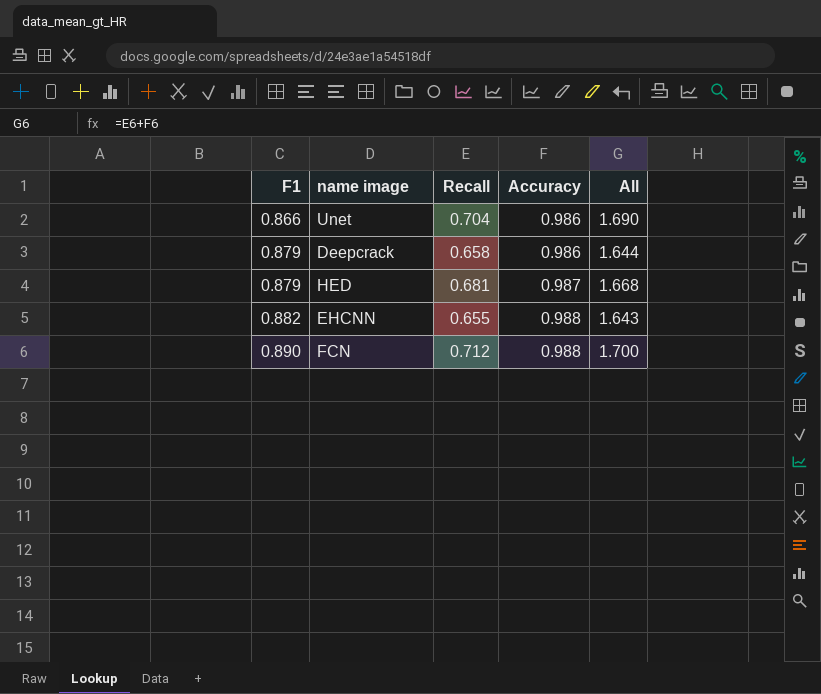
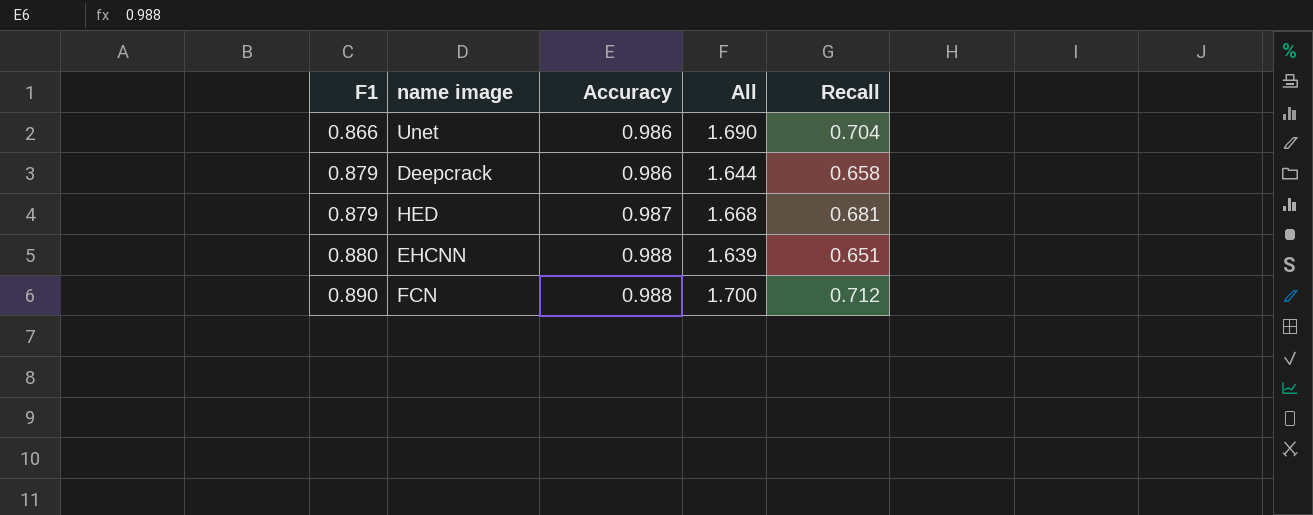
column Recall | position: 3 -> 5
EHCNN | F1: 0.882 -> 0.880
EHCNN | All: 1.643 -> 1.639
EHCNN | Recall: 0.655 -> 0.651

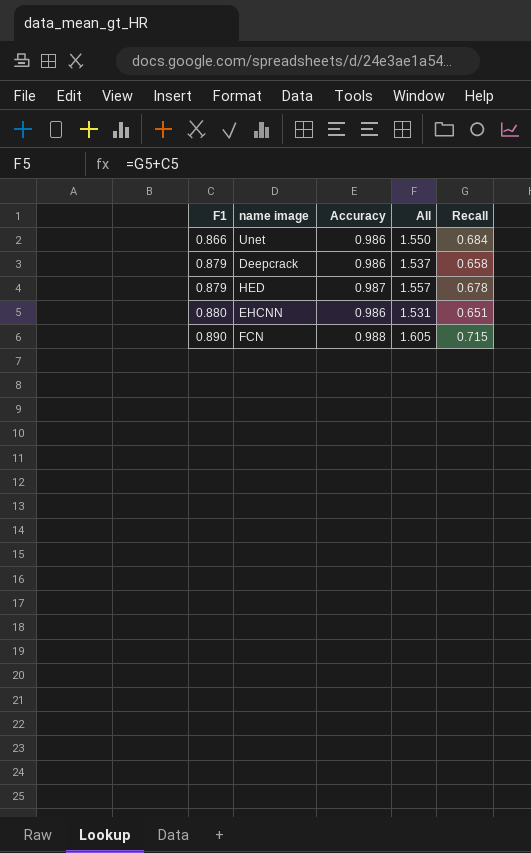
column All | formula: [Accuracy] + [Recall] -> [F1] + [Recall]
Unet | Recall: 0.704 -> 0.684
HED | Recall: 0.681 -> 0.678
EHCNN | Accuracy: 0.988 -> 0.986
FCN | Recall: 0.712 -> 0.715

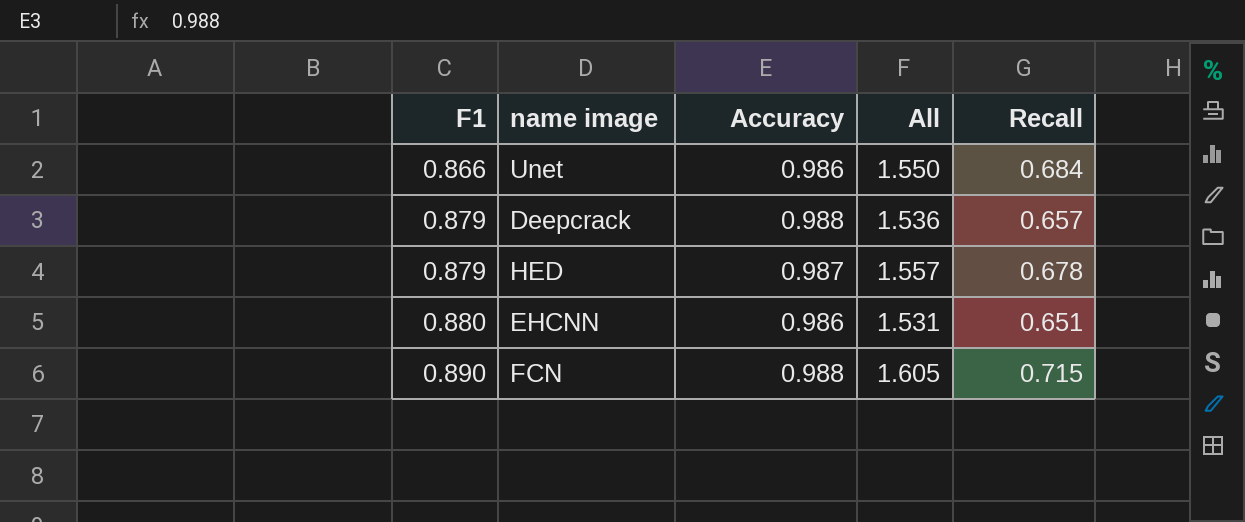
Deepcrack | Accuracy: 0.986 -> 0.988
Deepcrack | All: 1.537 -> 1.536
Deepcrack | Recall: 0.658 -> 0.657

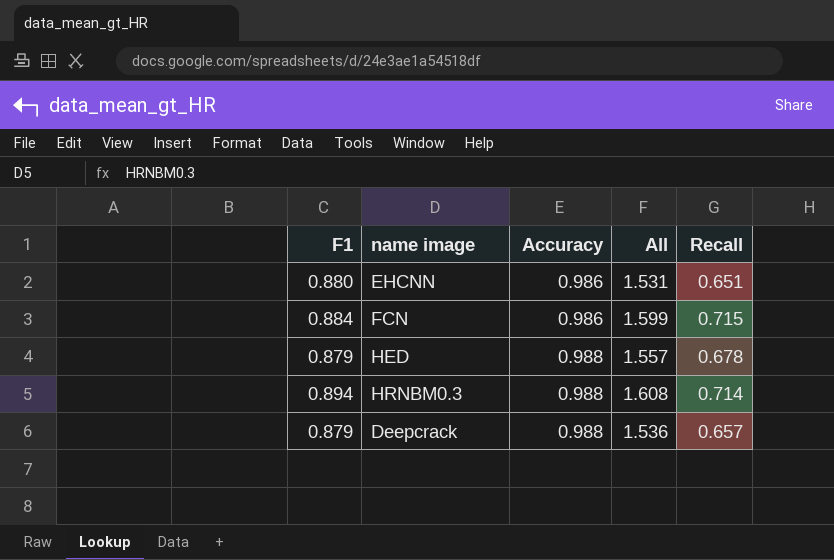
row order: F1 ascending -> Accuracy ascending
row Unet: 0.866 | 0.986 | 1.550 | 0.684 -> none
FCN | F1: 0.890 -> 0.884
FCN | Accuracy: 0.988 -> 0.986
FCN | All: 1.605 -> 1.599
HED | Accuracy: 0.987 -> 0.988
row HRNBM0.3: none -> 0.894 | 0.988 | 1.608 | 0.714

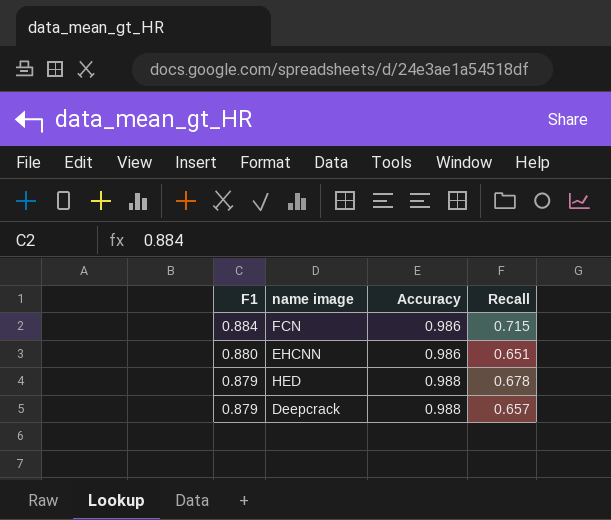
row order: Accuracy ascending -> F1 descending
column All | formula: [F1] + [Recall] -> none
row HRNBM0.3: 0.894 | 0.988 | 1.608 | 0.714 -> none

